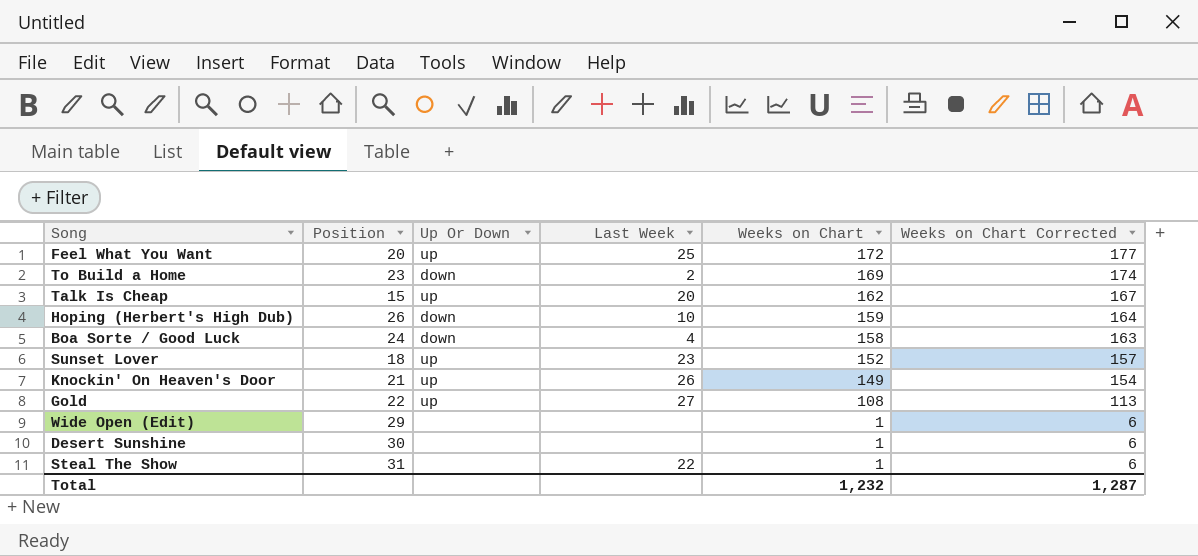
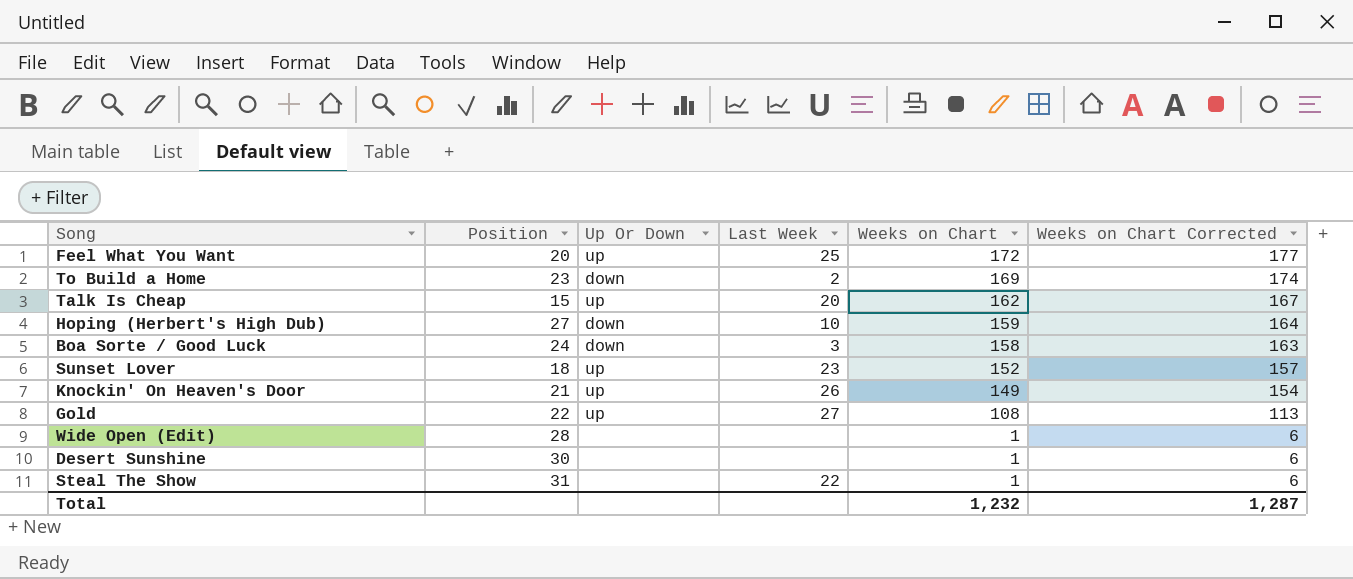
Hoping (Herbert's High Dub) | Position: 26 -> 27
Boa Sorte / Good Luck | Last Week: 4 -> 3
Wide Open (Edit) | Position: 29 -> 28

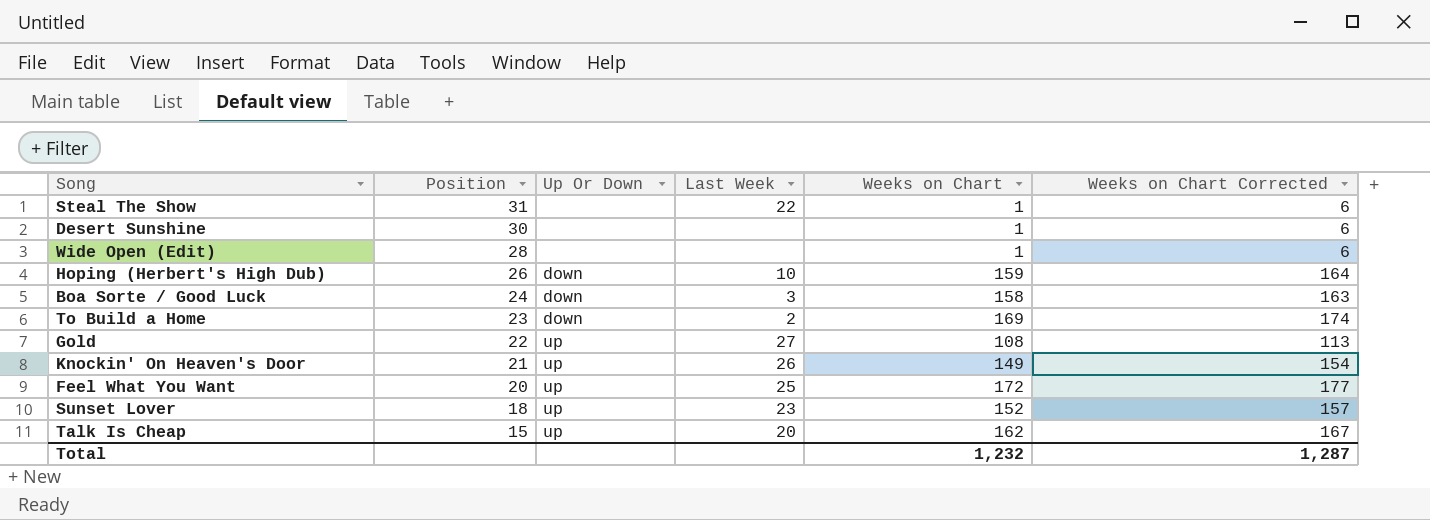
row order: Weeks on Chart descending -> Position descending
Hoping (Herbert's High Dub) | Position: 27 -> 26

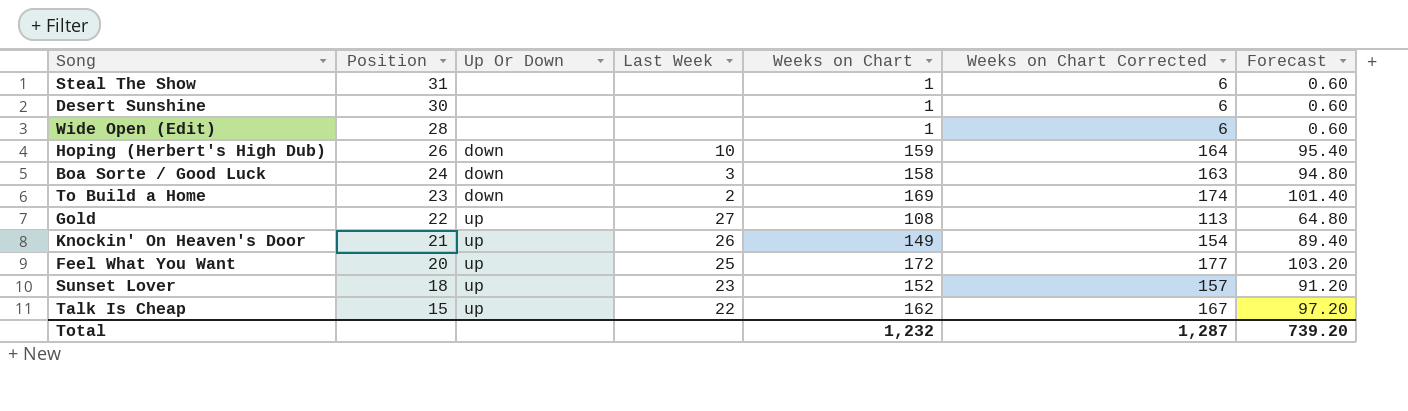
column Forecast | formula: none -> [Weeks on Chart] * 0.6
Steal The Show | Last Week: 22 -> none
Talk Is Cheap | Last Week: 20 -> 22

